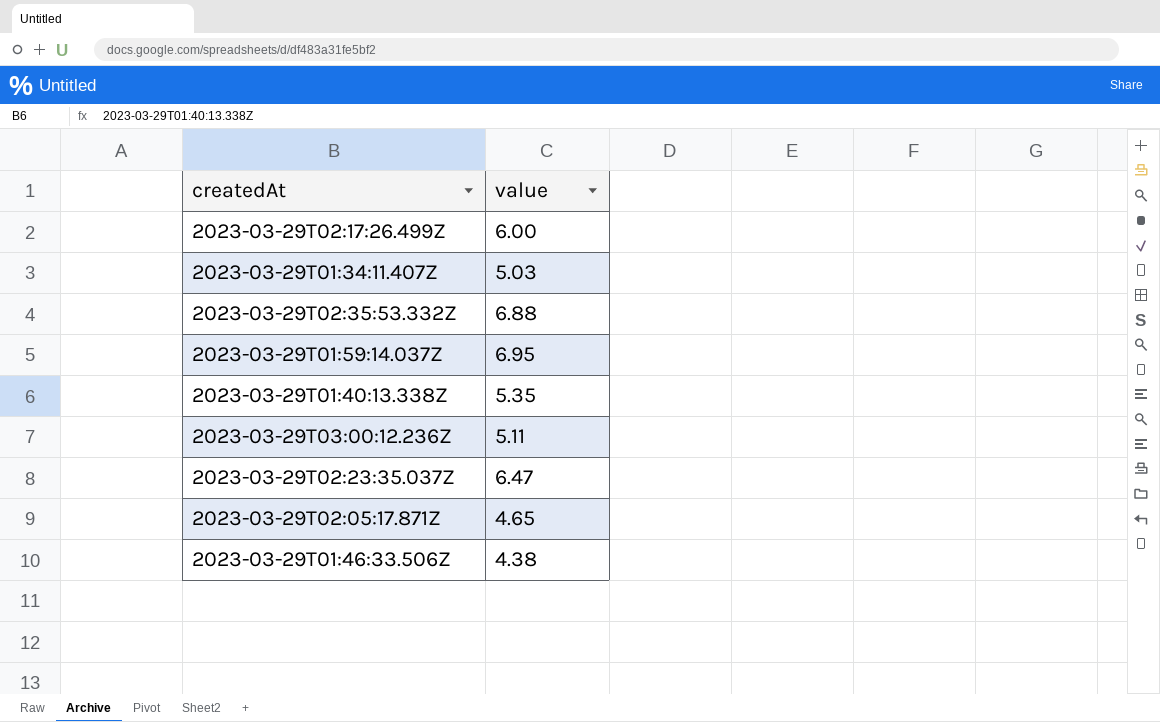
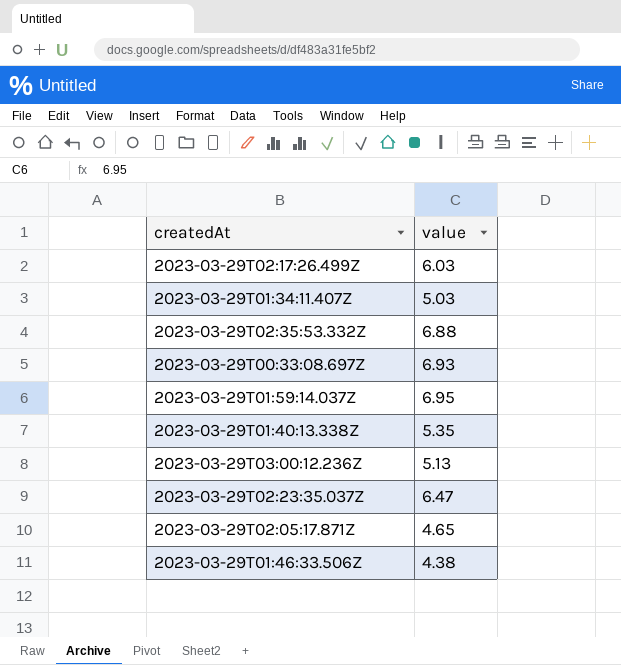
2023-03-29T02:17:26.499Z | value: 6.00 -> 6.03
row 2023-03-29T00:33:08.697Z: none -> 6.93
2023-03-29T03:00:12.236Z | value: 5.11 -> 5.13

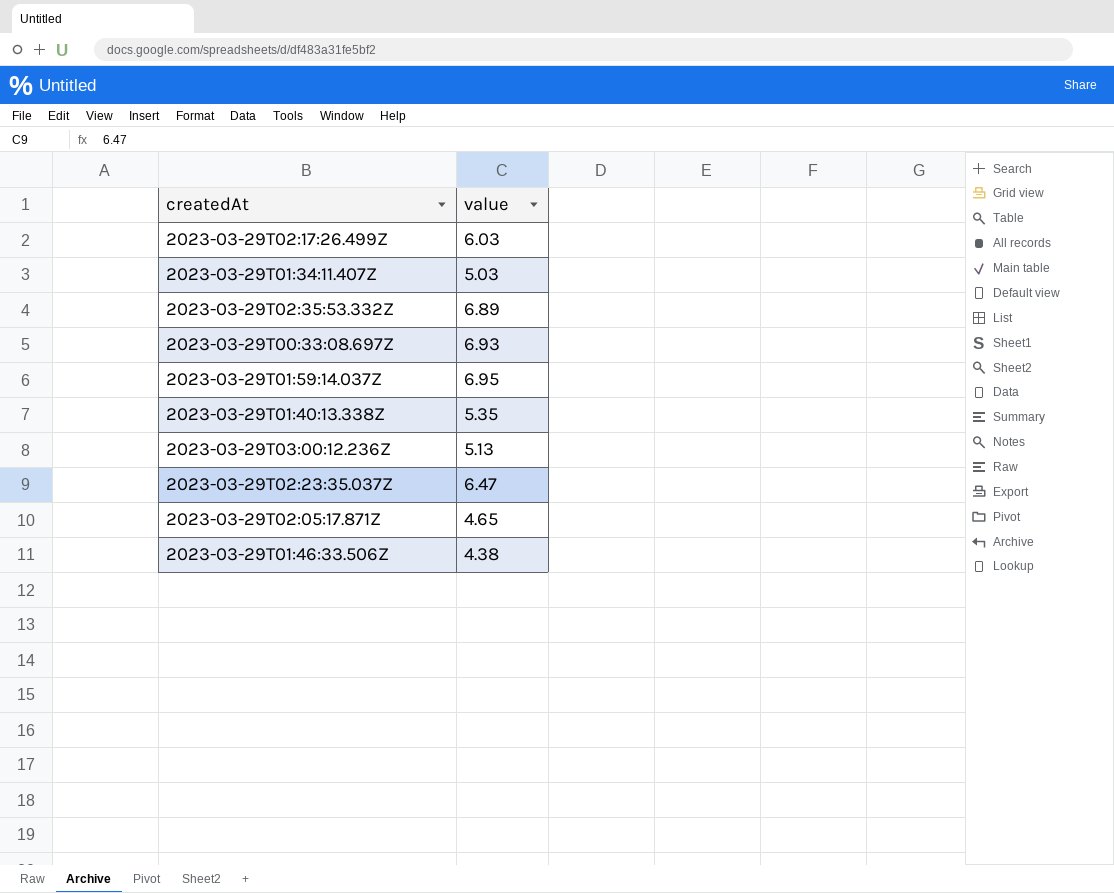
2023-03-29T02:35:53.332Z | value: 6.88 -> 6.89

